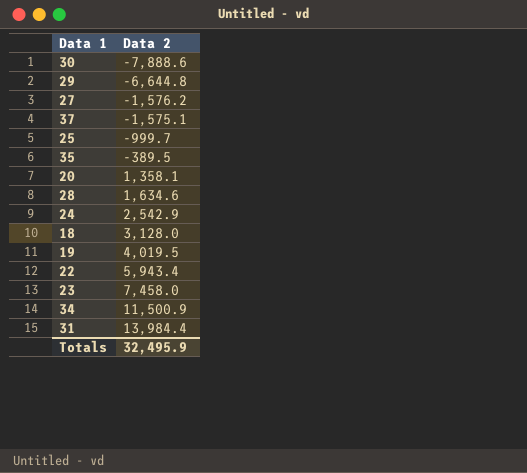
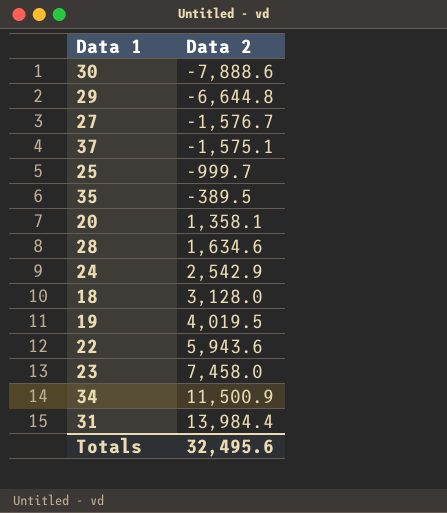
27 | Data 2: -1,576.2 -> -1,576.7
22 | Data 2: 5,943.4 -> 5,943.6
Totals | Data 2: 32,495.9 -> 32,495.6

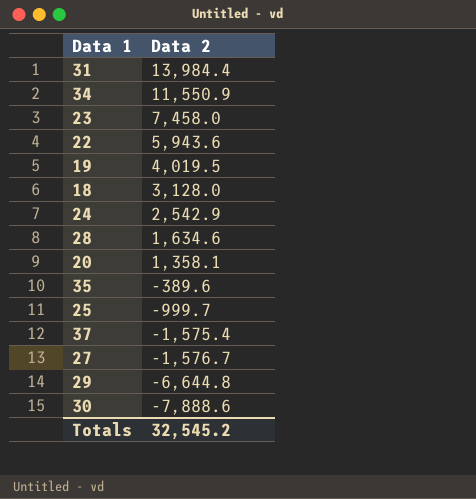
row order: Data 2 ascending -> Data 2 descending
34 | Data 2: 11,500.9 -> 11,550.9
35 | Data 2: -389.5 -> -389.6
37 | Data 2: -1,575.1 -> -1,575.4
Totals | Data 2: 32,495.6 -> 32,545.2

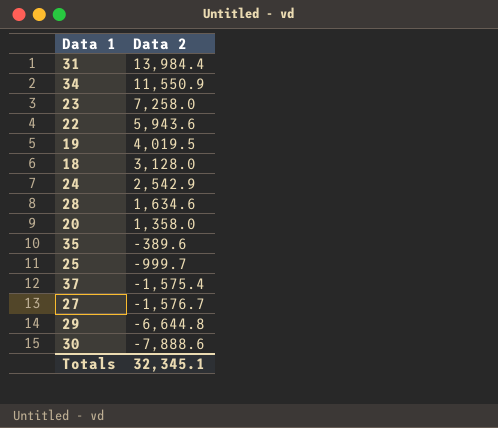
23 | Data 2: 7,458.0 -> 7,258.0
20 | Data 2: 1,358.1 -> 1,358.0
Totals | Data 2: 32,545.2 -> 32,345.1

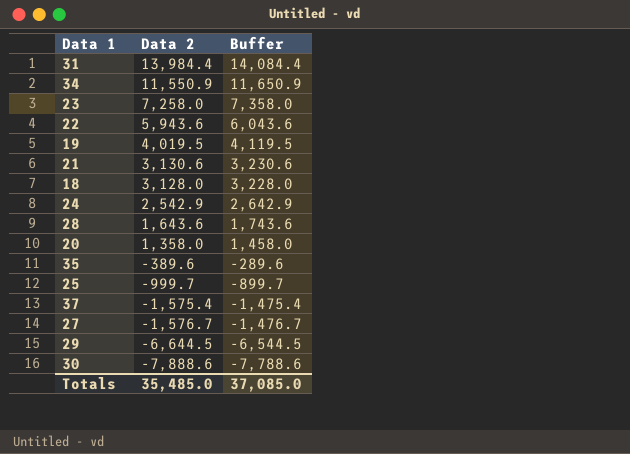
column Buffer | formula: none -> [Data 2] + 100
row 21: none -> 3,130.6 | 3,230.6
28 | Data 2: 1,634.6 -> 1,643.6
29 | Data 2: -6,644.8 -> -6,644.5
Totals | Data 2: 32,345.1 -> 35,485.0

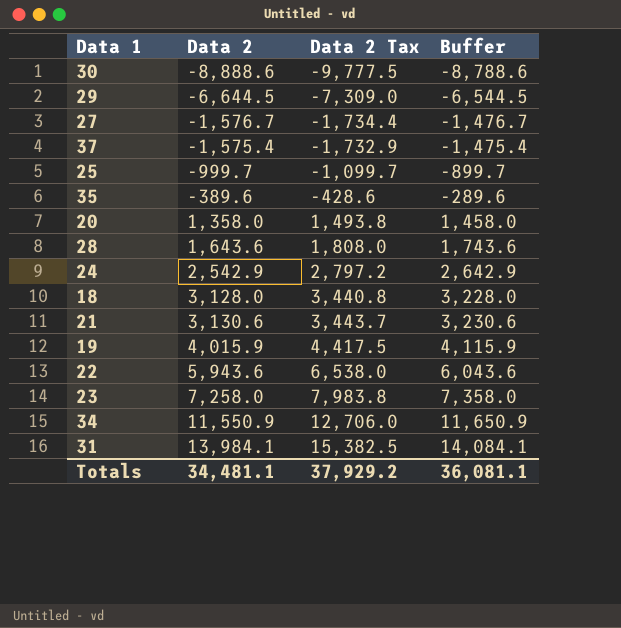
row order: Data 2 descending -> Data 2 ascending
column Data 2 Tax | formula: none -> [Data 2] * 1.1
30 | Data 2: -7,888.6 -> -8,888.6
30 | Buffer: -7,788.6 -> -8,788.6
19 | Data 2: 4,019.5 -> 4,015.9
19 | Buffer: 4,119.5 -> 4,115.9
31 | Data 2: 13,984.4 -> 13,984.1
31 | Buffer: 14,084.4 -> 14,084.1
Totals | Data 2: 35,485.0 -> 34,481.1
Totals | Buffer: 37,085.0 -> 36,081.1

